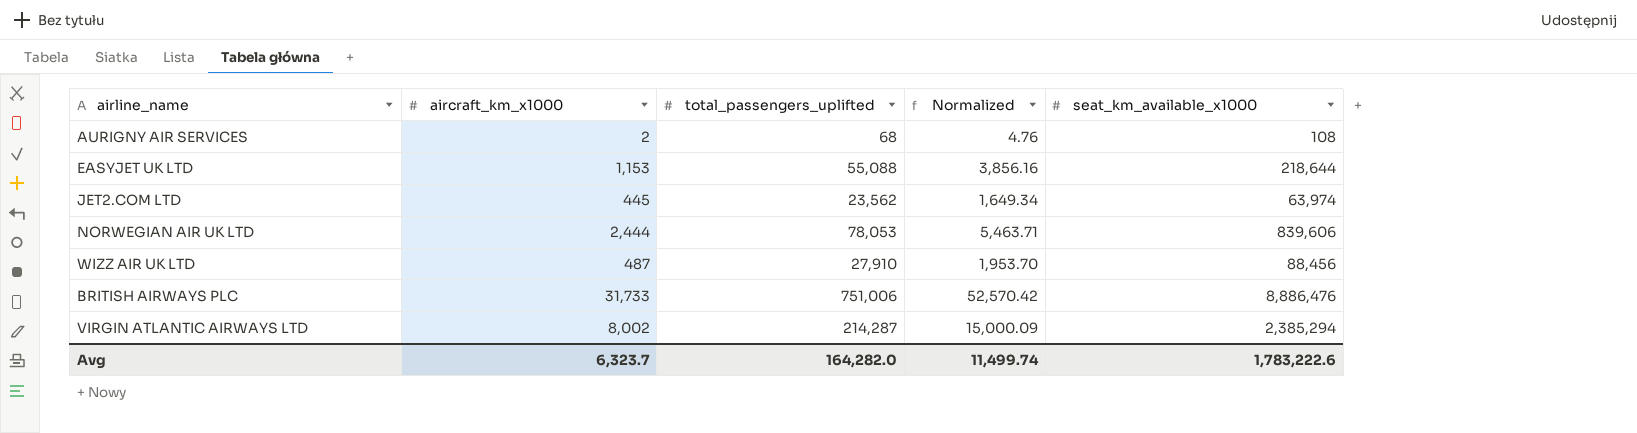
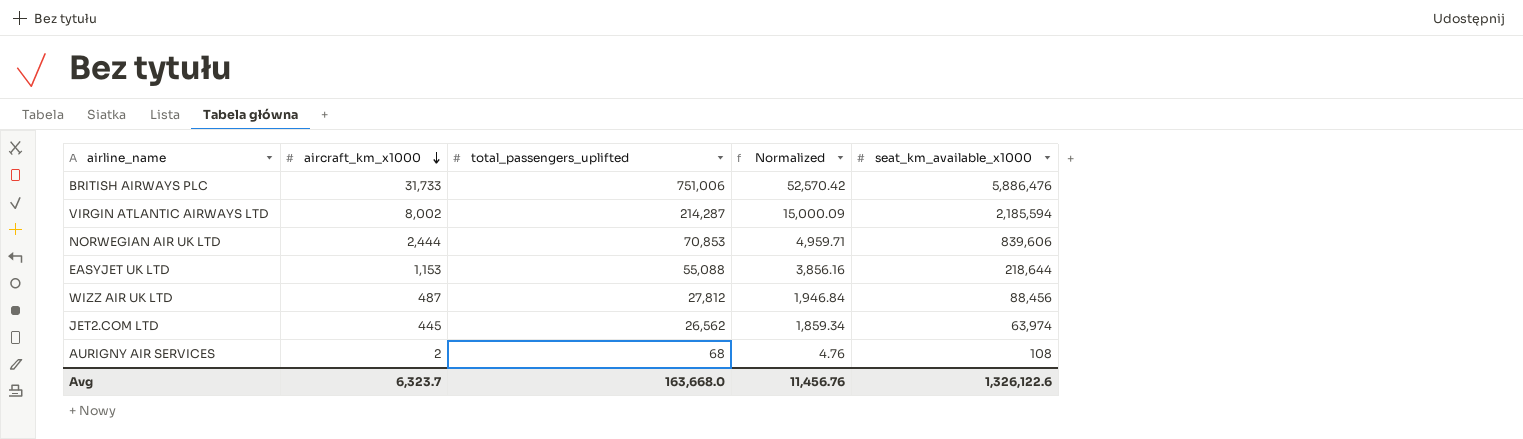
row order: none -> aircraft_km_x1000 descending
BRITISH AIRWAYS PLC | seat_km_available_x1000: 8,886,476 -> 5,886,476
VIRGIN ATLANTIC AIRWAYS LTD | seat_km_available_x1000: 2,385,294 -> 2,185,594
NORWEGIAN AIR UK LTD | total_passengers_uplifted: 78,053 -> 70,853
NORWEGIAN AIR UK LTD | Normalized: 5,463.71 -> 4,959.71
WIZZ AIR UK LTD | total_passengers_uplifted: 27,910 -> 27,812
WIZZ AIR UK LTD | Normalized: 1,953.70 -> 1,946.84
JET2.COM LTD | total_passengers_uplifted: 23,562 -> 26,562
JET2.COM LTD | Normalized: 1,649.34 -> 1,859.34
Avg | total_passengers_uplifted: 164,282.0 -> 163,668.0
Avg | Normalized: 11,499.74 -> 11,456.76
Avg | seat_km_available_x1000: 1,783,222.6 -> 1,326,122.6

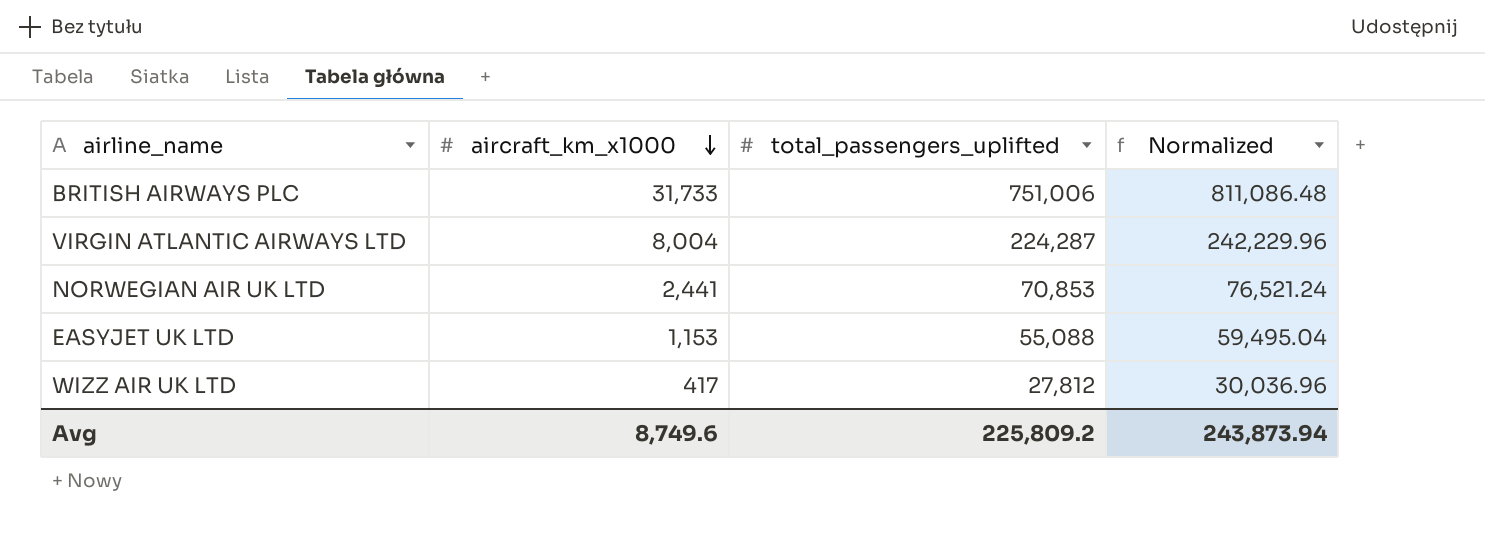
column seat_km_available_x1000 | position: 5 -> none
column Normalized | formula: [total_passengers_uplifted] * 0.07 -> [total_passengers_uplifted] * 1.08
row JET2.COM LTD: 445 | 26,562 | 1,859.34 | 63,974 -> none
row AURIGNY AIR SERVICES: 2 | 68 | 4.76 | 108 -> none
VIRGIN ATLANTIC AIRWAYS LTD | aircraft_km_x1000: 8,002 -> 8,004
VIRGIN ATLANTIC AIRWAYS LTD | total_passengers_uplifted: 214,287 -> 224,287
NORWEGIAN AIR UK LTD | aircraft_km_x1000: 2,444 -> 2,441
WIZZ AIR UK LTD | aircraft_km_x1000: 487 -> 417
Avg | aircraft_km_x1000: 6,323.7 -> 8,749.6
Avg | total_passengers_uplifted: 163,668.0 -> 225,809.2
Avg | Normalized: 11,456.76 -> 243,873.94

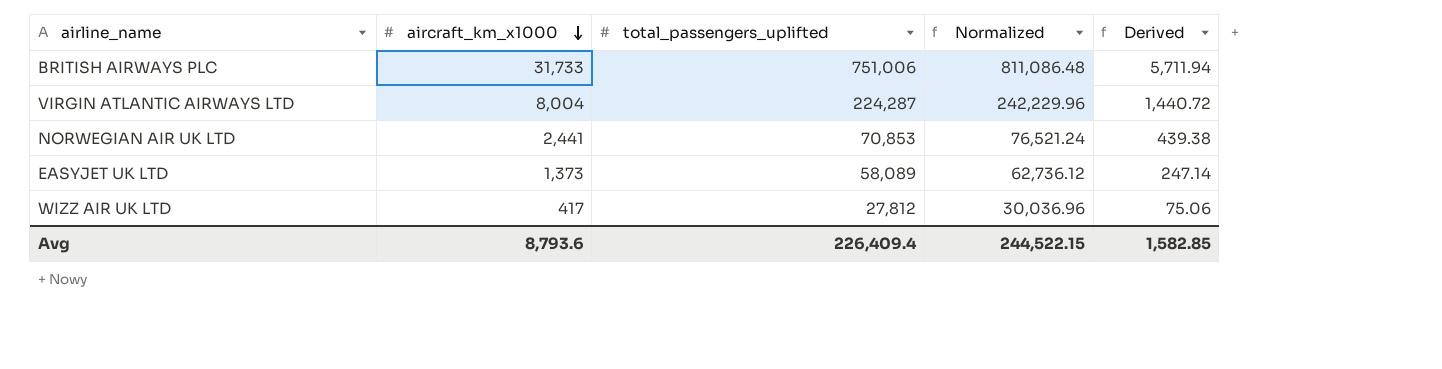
column Derived | formula: none -> [aircraft_km_x1000] * 0.18
EASYJET UK LTD | aircraft_km_x1000: 1,153 -> 1,373
EASYJET UK LTD | total_passengers_uplifted: 55,088 -> 58,089
EASYJET UK LTD | Normalized: 59,495.04 -> 62,736.12
Avg | aircraft_km_x1000: 8,749.6 -> 8,793.6
Avg | total_passengers_uplifted: 225,809.2 -> 226,409.4
Avg | Normalized: 243,873.94 -> 244,522.15

